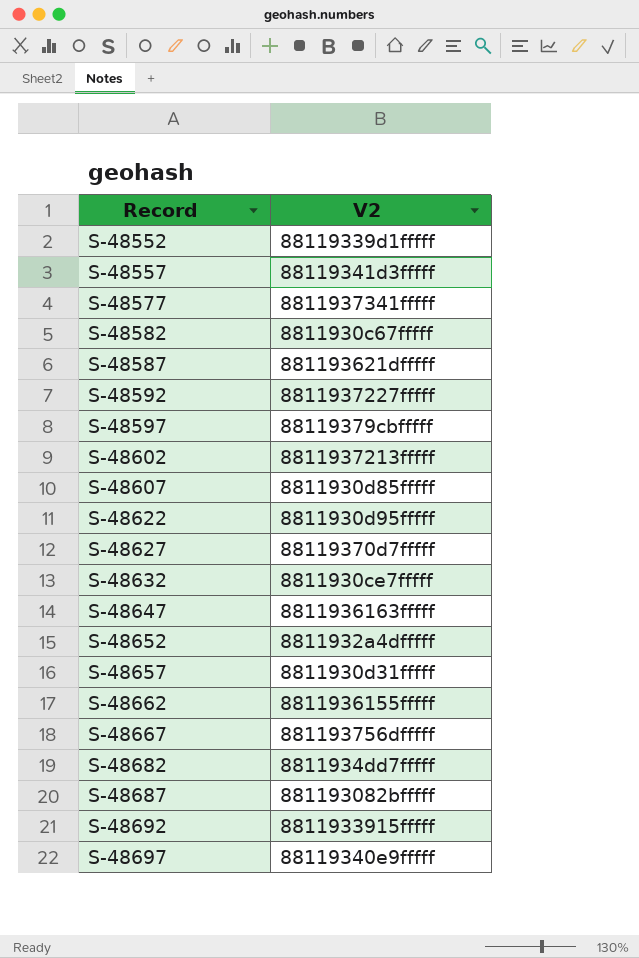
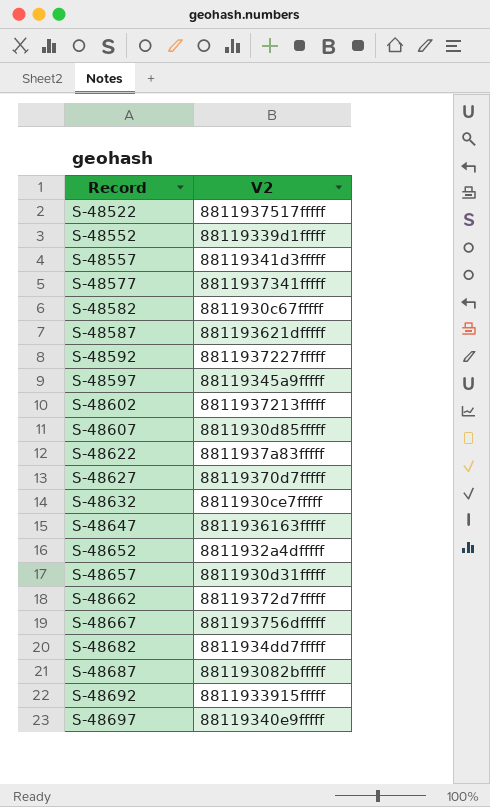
row S-48522: none -> 8811937517fffff
S-48597 | V2: 88119379cbfffff -> 88119345a9fffff
S-48622 | V2: 8811930d95fffff -> 8811937a83fffff
S-48662 | V2: 8811936155fffff -> 88119372d7fffff

